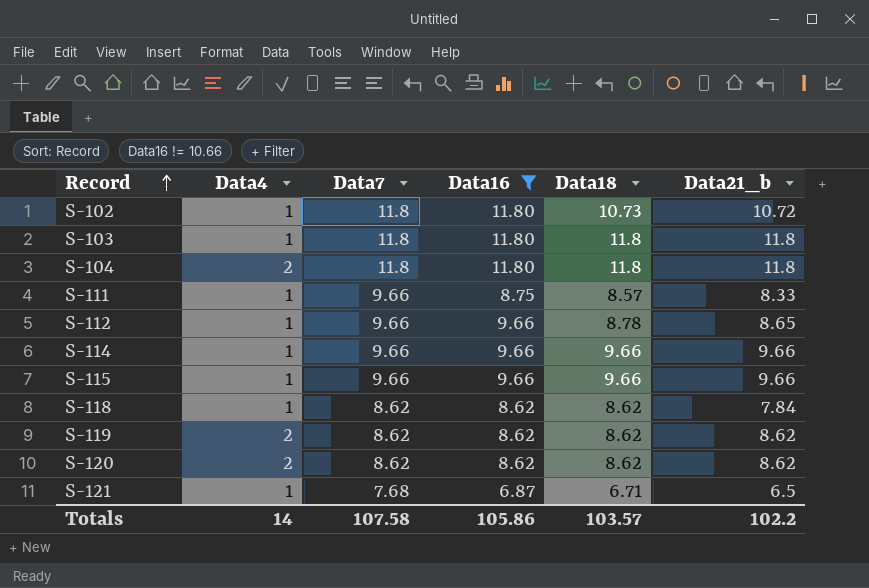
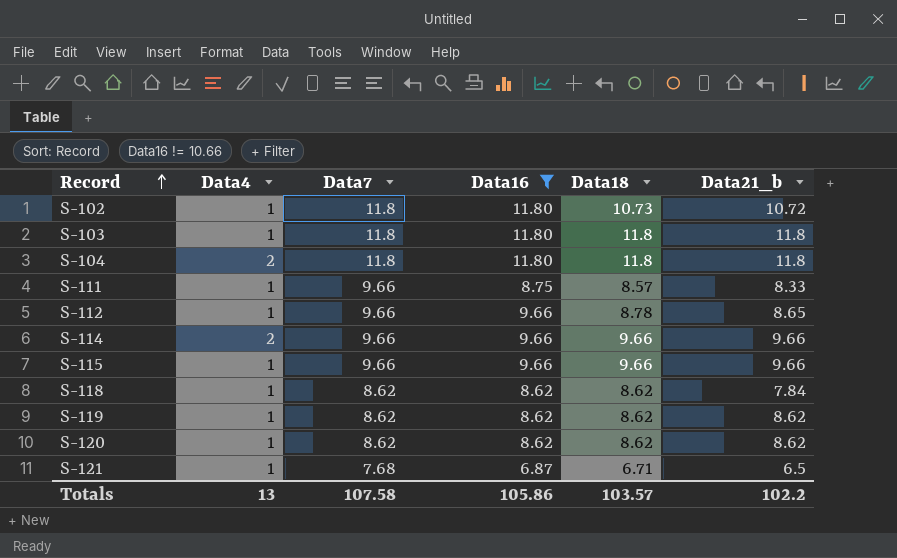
S-114 | Data4: 1 -> 2
S-119 | Data4: 2 -> 1
S-120 | Data4: 2 -> 1
Totals | Data4: 14 -> 13

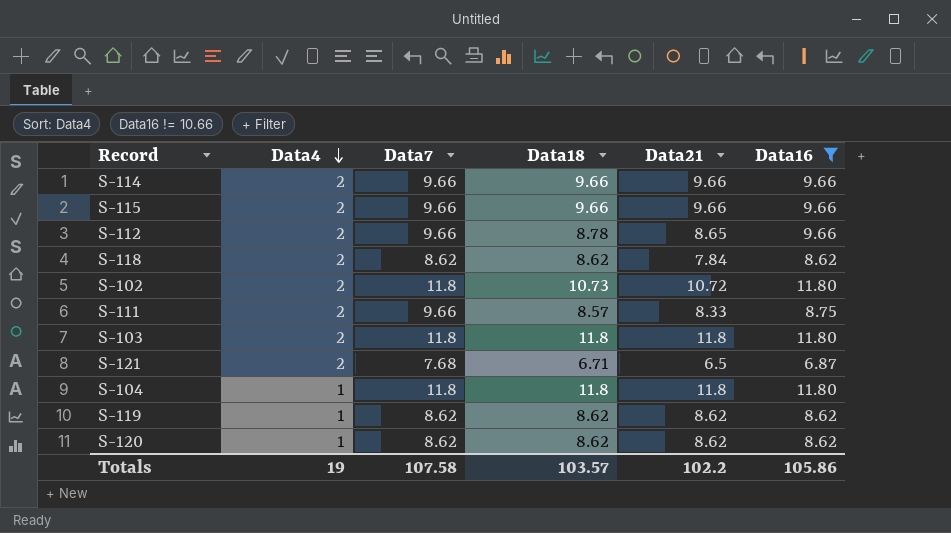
row order: Record ascending -> Data4 descending
column name: Data21_b -> Data21
column Data16 | position: 4 -> 6
S-115 | Data4: 1 -> 2
S-112 | Data4: 1 -> 2
S-118 | Data4: 1 -> 2
S-102 | Data4: 1 -> 2
S-111 | Data4: 1 -> 2
S-103 | Data4: 1 -> 2
S-121 | Data4: 1 -> 2
S-104 | Data4: 2 -> 1
Totals | Data4: 13 -> 19

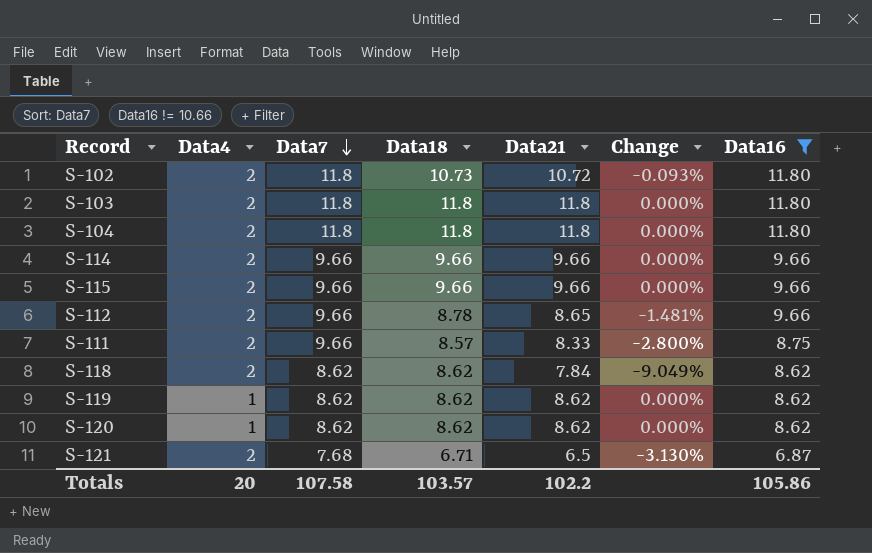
row order: Data4 descending -> Data7 descending
column Change | formula: none -> ([Data21] - [Data18]) / [Data18]
S-104 | Data4: 1 -> 2
Totals | Data4: 19 -> 20

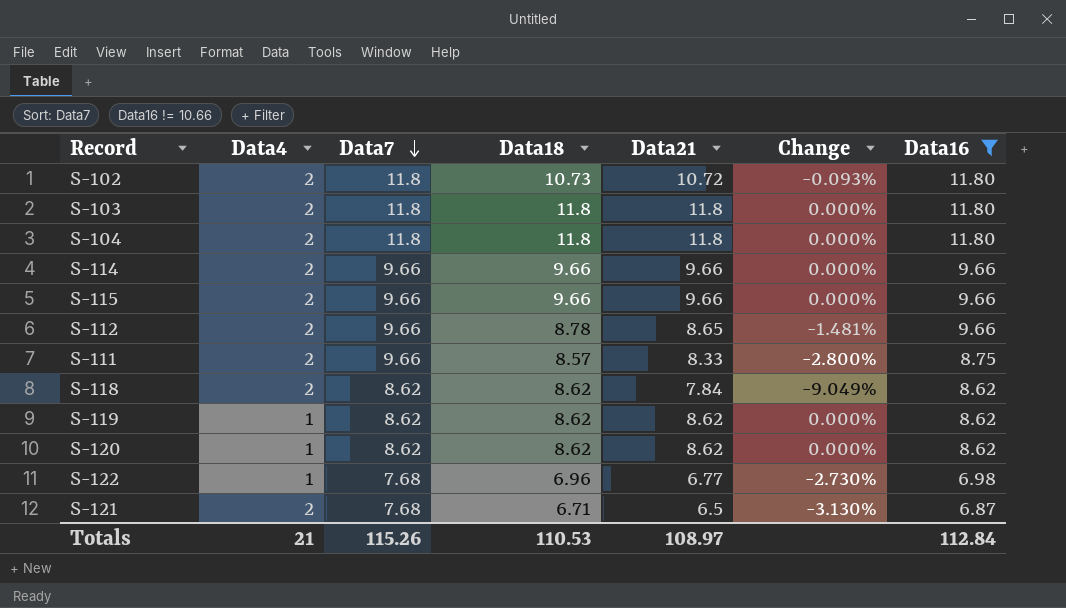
row S-122: none -> 1 | 7.68 | 6.96 | 6.77 | -2.730% | 6.98
Totals | Data4: 20 -> 21
Totals | Data7: 107.58 -> 115.26
Totals | Data18: 103.57 -> 110.53
Totals | Data21: 102.2 -> 108.97
Totals | Data16: 105.86 -> 112.84

